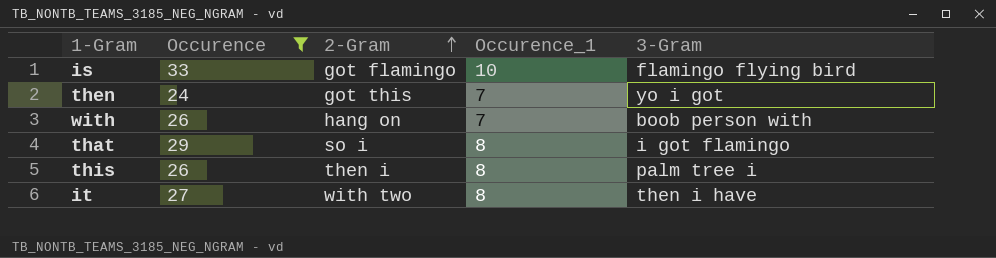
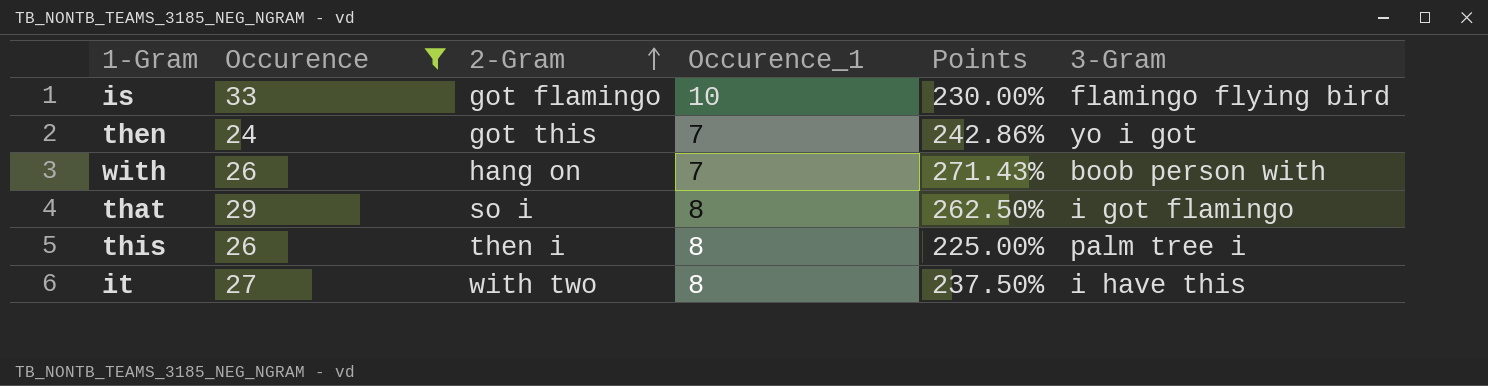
column Points | formula: none -> ([Occurence] - [Occurence_1]) / [Occurence_1]
it | 3-Gram: then i have -> i have this

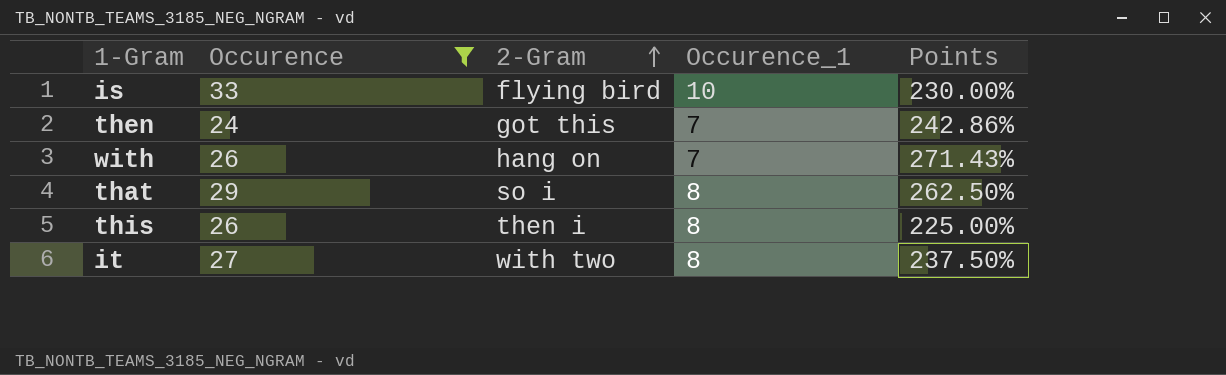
column 3-Gram | position: 6 -> none
is | 2-Gram: got flamingo -> flying bird

